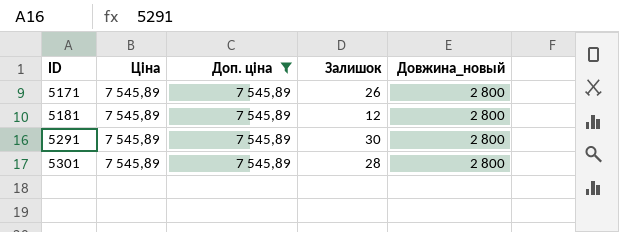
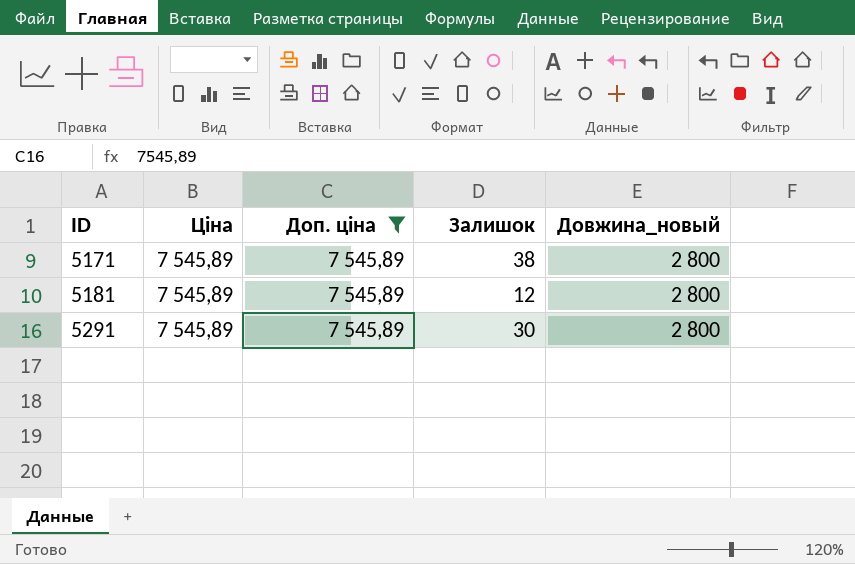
row 5301: 7 545,89 | 7 545,89 | 28 | 2 800 -> none
5171 | Залишок: 26 -> 38

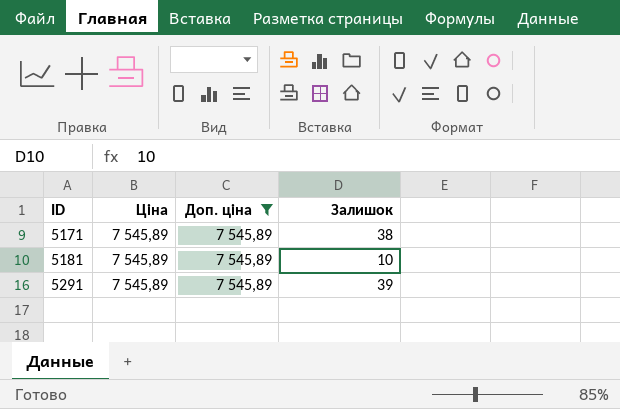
column Довжина_новый | position: 5 -> none
5181 | Залишок: 12 -> 10
5291 | Залишок: 30 -> 39

